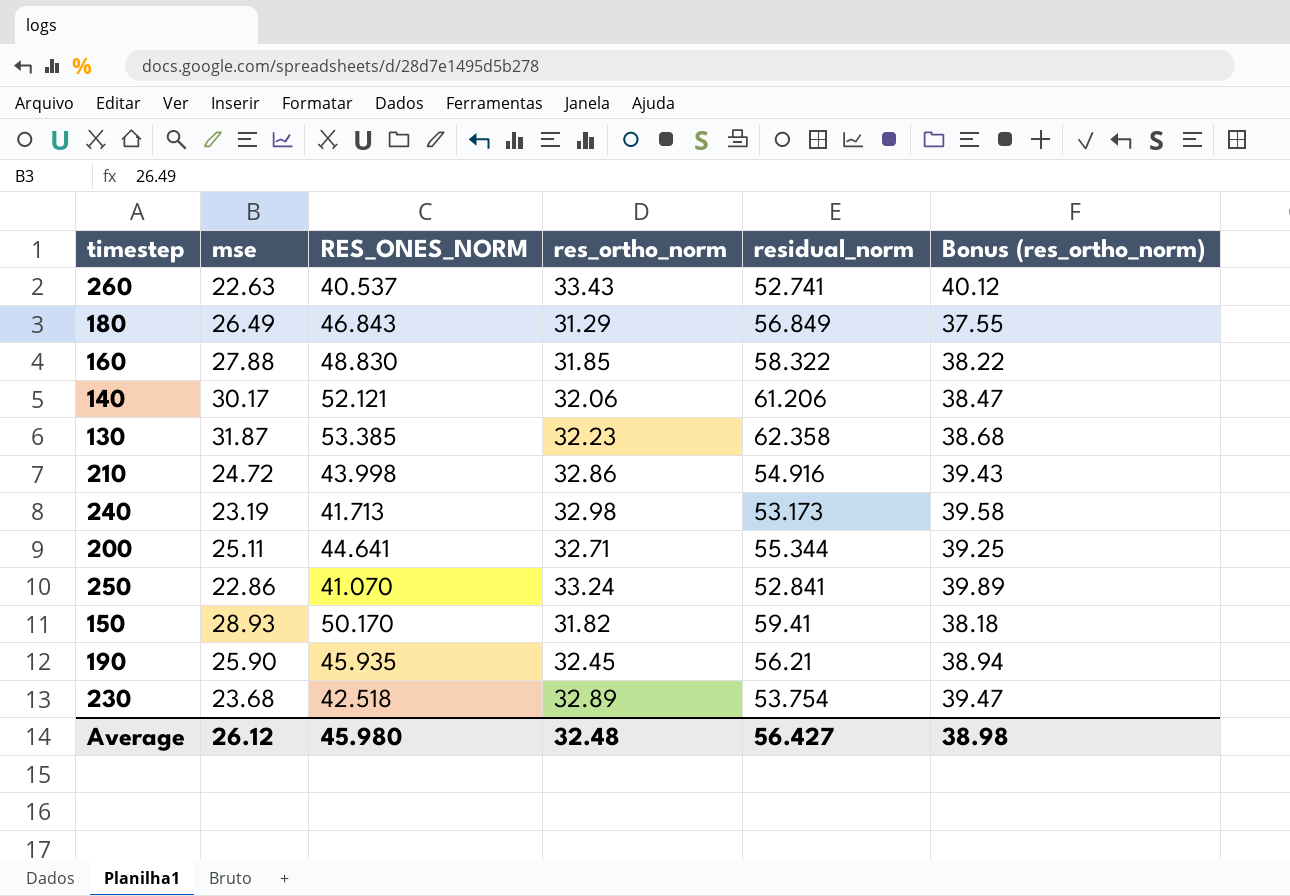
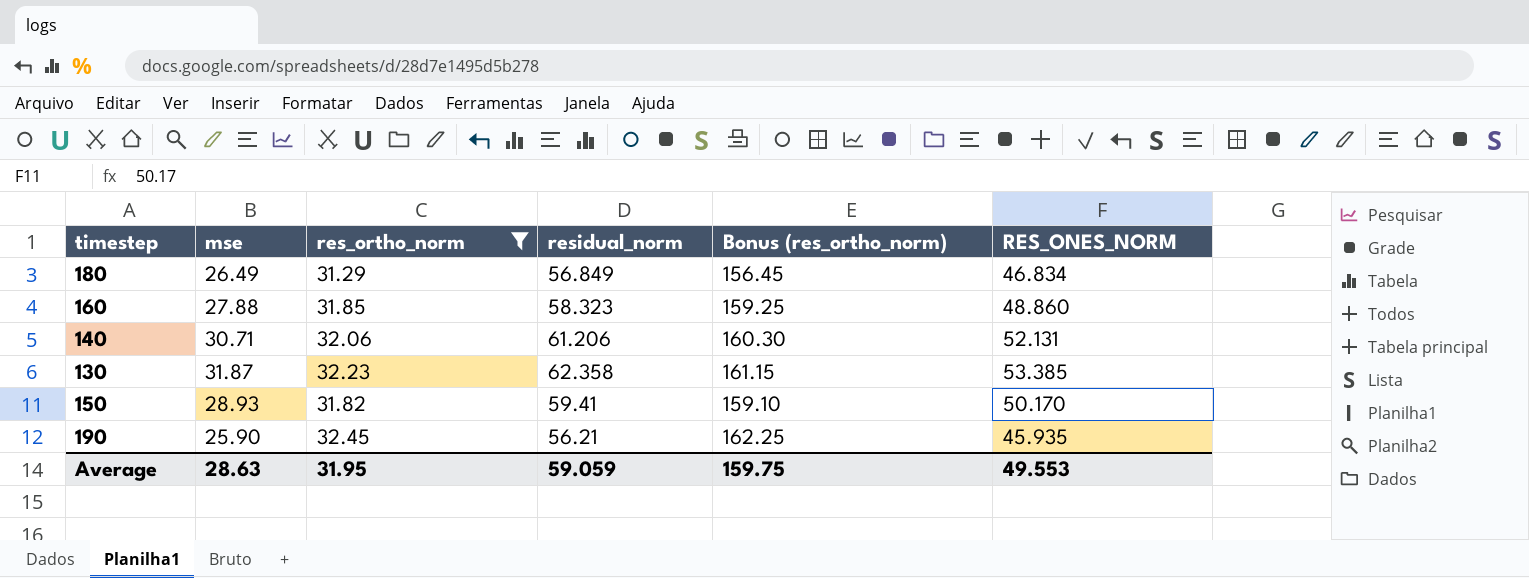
filter: none -> res_ortho_norm <= 32.45
column Bonus (res_ortho_norm) | formula: [res_ortho_norm] * 1.2 -> [res_ortho_norm] * 5
column RES_ONES_NORM | position: 3 -> 6
180 | RES_ONES_NORM: 46.843 -> 46.834
160 | residual_norm: 58.322 -> 58.323
160 | RES_ONES_NORM: 48.830 -> 48.860
140 | mse: 30.17 -> 30.71
140 | RES_ONES_NORM: 52.121 -> 52.131
Average | mse: 26.12 -> 28.63
Average | res_ortho_norm: 32.48 -> 31.95
Average | residual_norm: 56.427 -> 59.059
Average | Bonus (res_ortho_norm): 38.98 -> 159.75
Average | RES_ONES_NORM: 45.980 -> 49.553

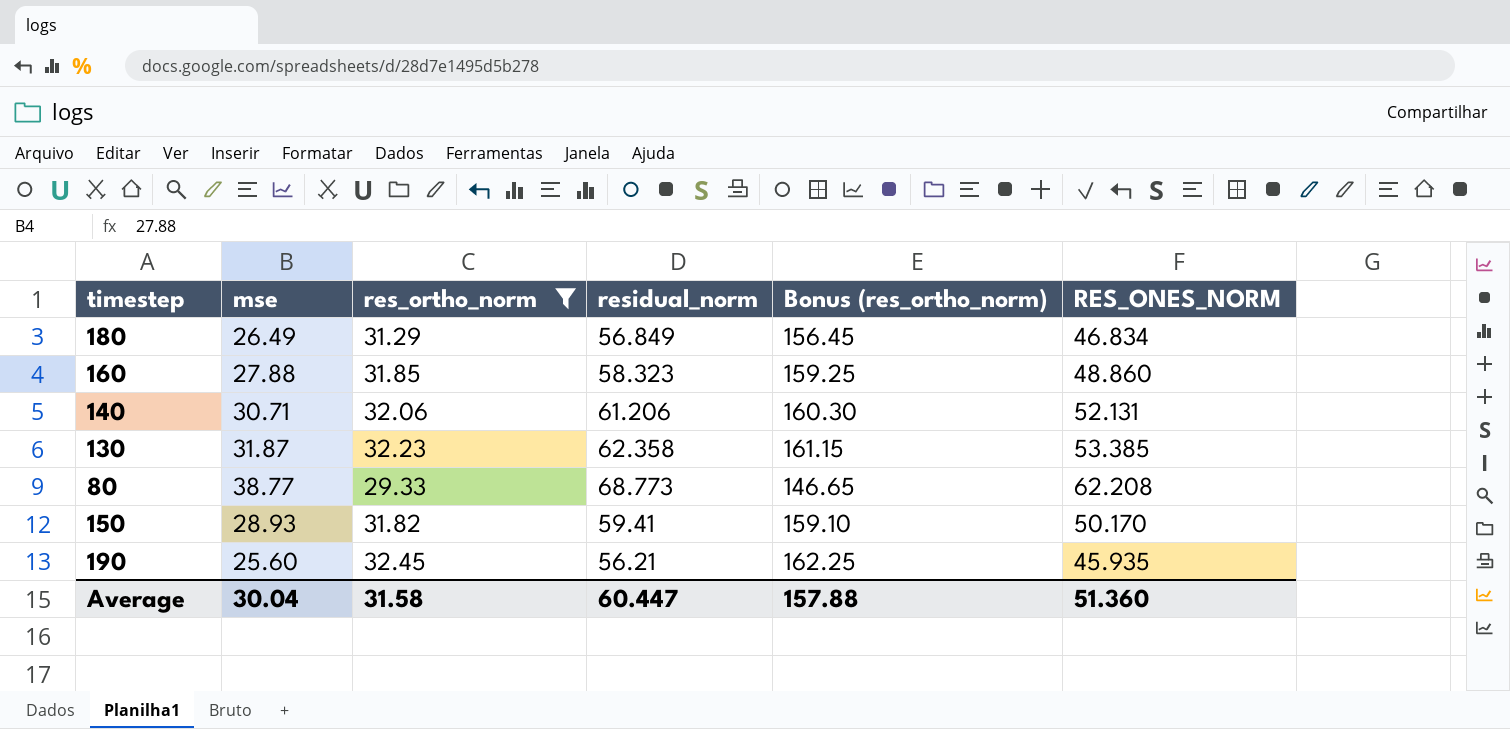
row 80: none -> 38.77 | 29.33 | 68.773 | 146.65 | 62.208
190 | mse: 25.90 -> 25.60
Average | mse: 28.63 -> 30.04
Average | res_ortho_norm: 31.95 -> 31.58
Average | residual_norm: 59.059 -> 60.447
Average | Bonus (res_ortho_norm): 159.75 -> 157.88
Average | RES_ONES_NORM: 49.553 -> 51.360

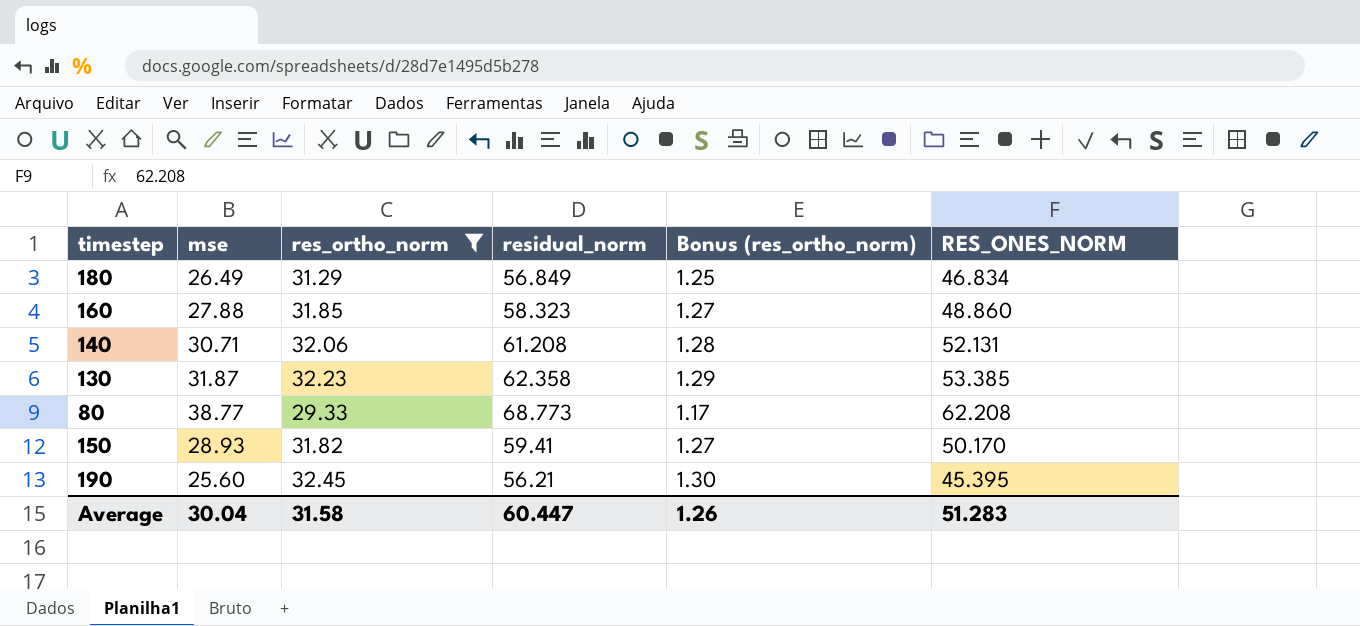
column Bonus (res_ortho_norm) | formula: [res_ortho_norm] * 5 -> [res_ortho_norm] * 0.04
140 | residual_norm: 61.206 -> 61.208
190 | RES_ONES_NORM: 45.935 -> 45.395
Average | Bonus (res_ortho_norm): 157.88 -> 1.26
Average | RES_ONES_NORM: 51.360 -> 51.283

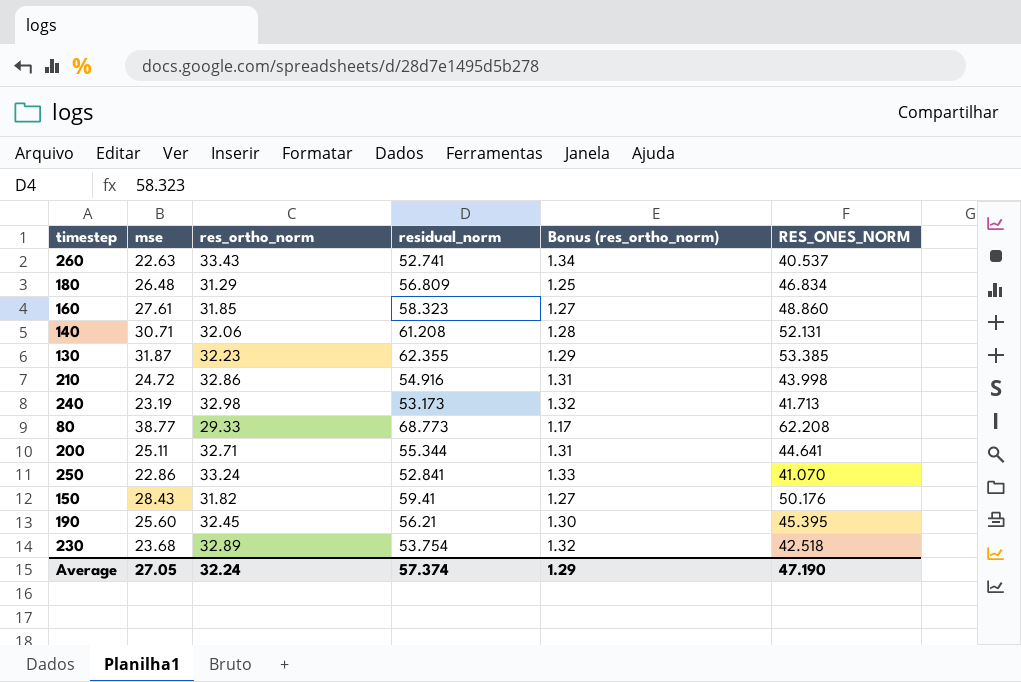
filter: res_ortho_norm <= 32.45 -> none
180 | mse: 26.49 -> 26.48
180 | residual_norm: 56.849 -> 56.809
160 | mse: 27.88 -> 27.61
130 | residual_norm: 62.358 -> 62.355
150 | mse: 28.93 -> 28.43
150 | RES_ONES_NORM: 50.170 -> 50.176
Average | mse: 30.04 -> 27.05
Average | res_ortho_norm: 31.58 -> 32.24
Average | residual_norm: 60.447 -> 57.374
Average | Bonus (res_ortho_norm): 1.26 -> 1.29
Average | RES_ONES_NORM: 51.283 -> 47.190

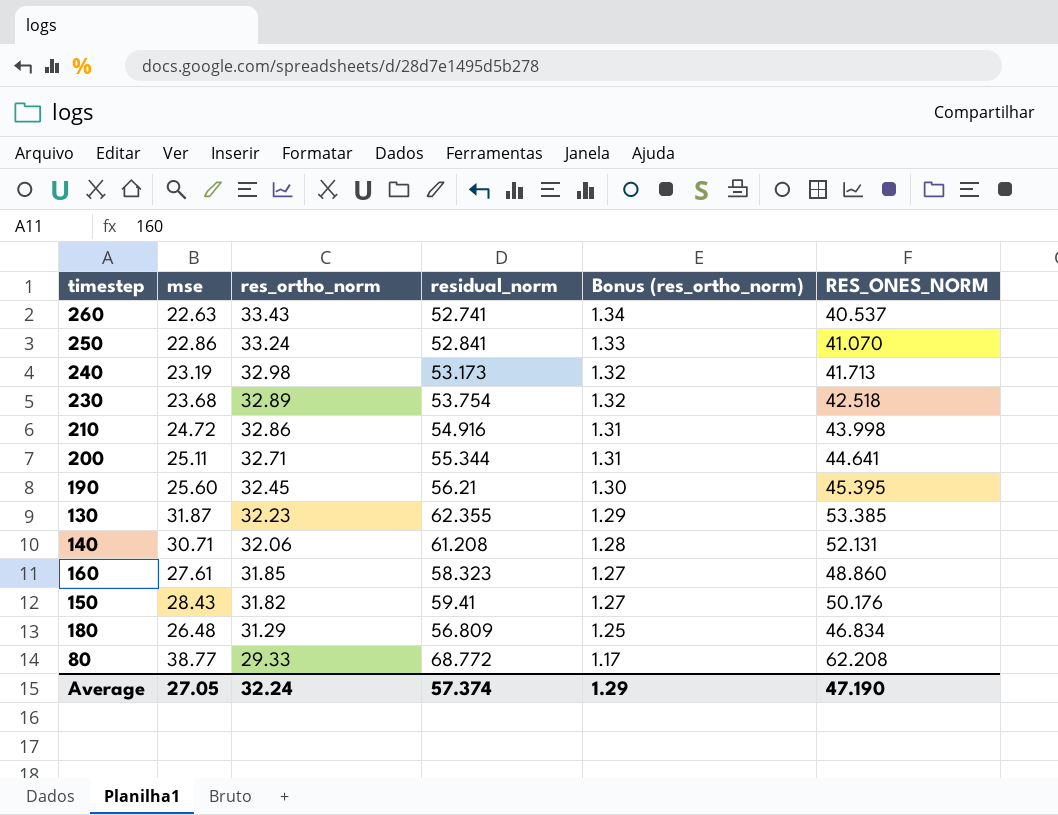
row order: none -> res_ortho_norm descending
80 | residual_norm: 68.773 -> 68.772

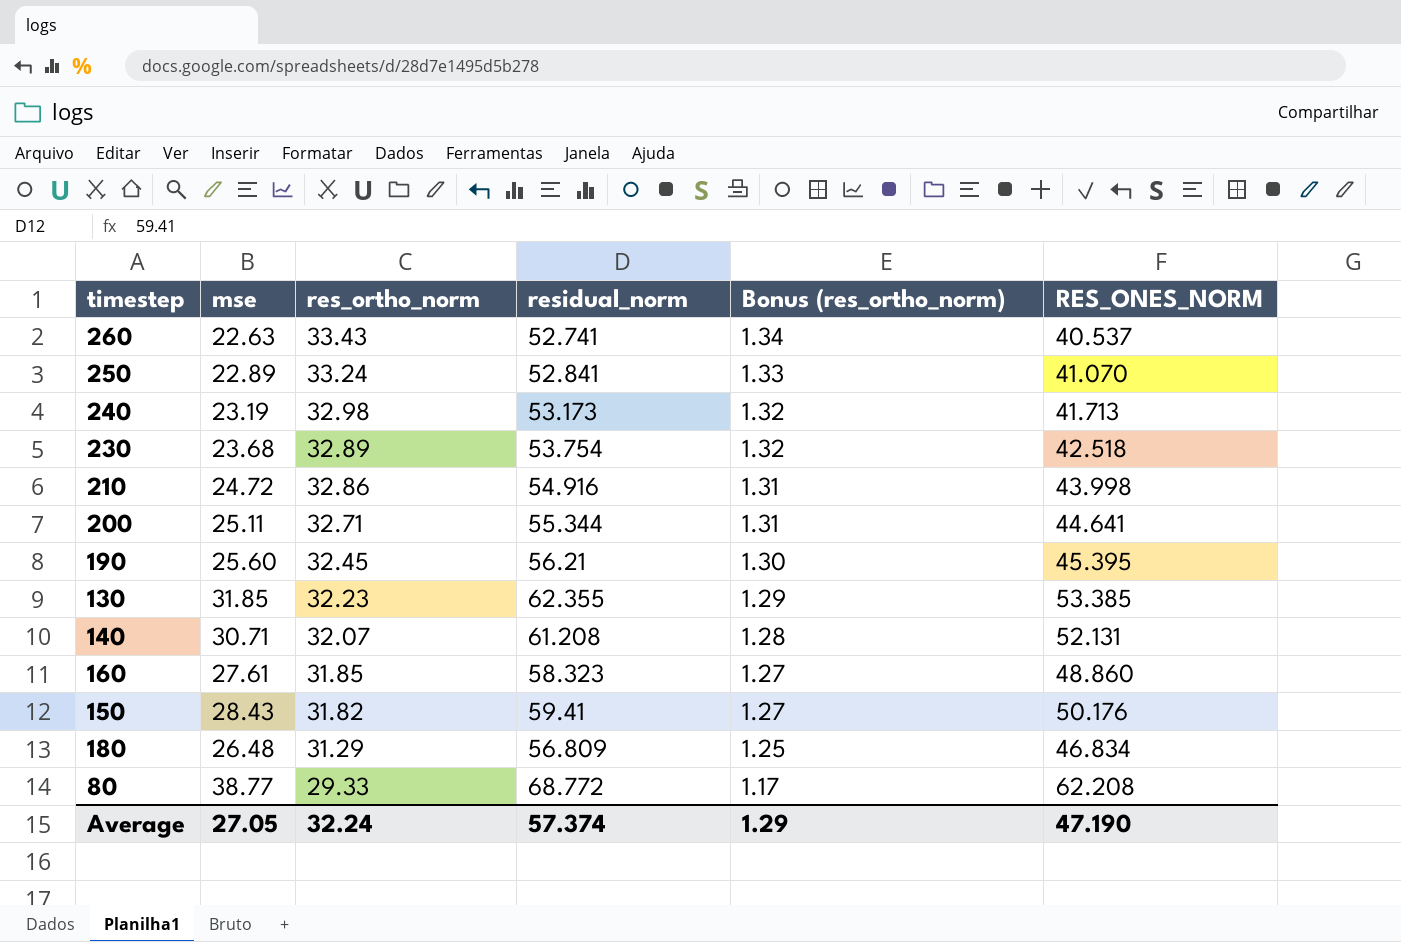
250 | mse: 22.86 -> 22.89
130 | mse: 31.87 -> 31.85
140 | res_ortho_norm: 32.06 -> 32.07

